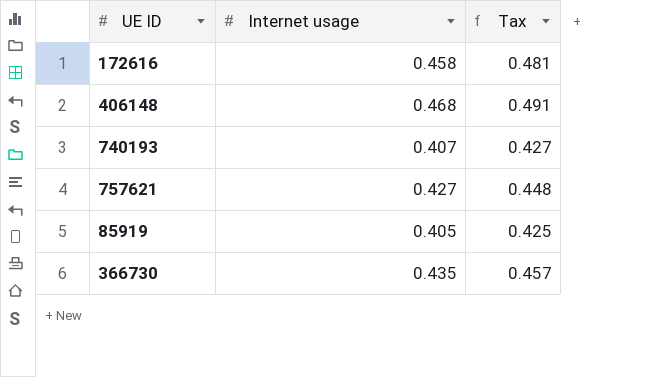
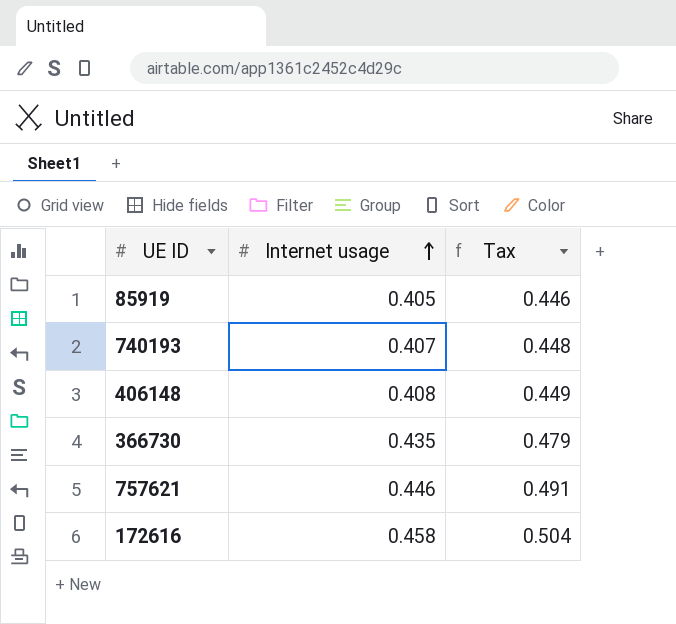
row order: none -> Internet usage ascending
column Tax | formula: [Internet usage] * 1.05 -> [Internet usage] * 1.1
406148 | Internet usage: 0.468 -> 0.408
757621 | Internet usage: 0.427 -> 0.446

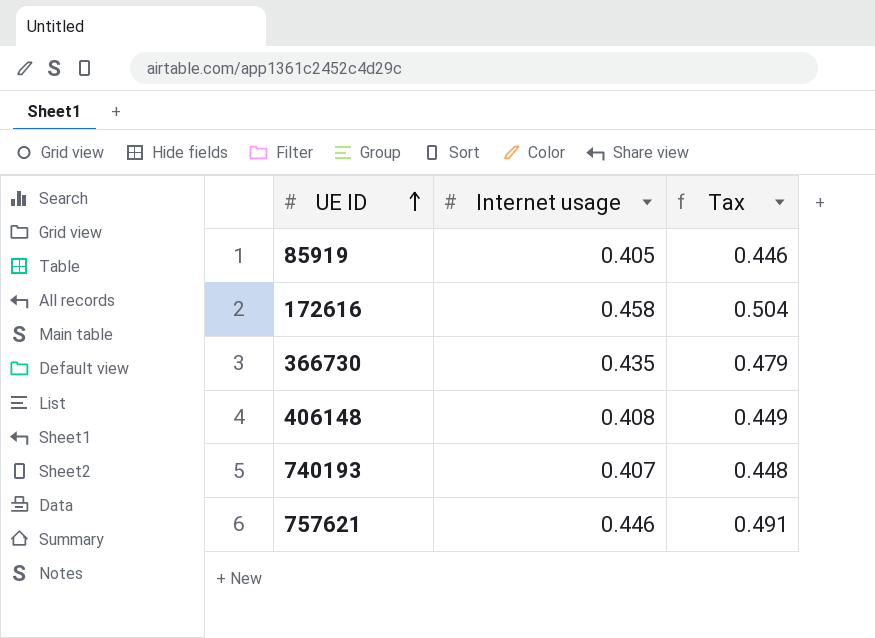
row order: Internet usage ascending -> UE ID ascending

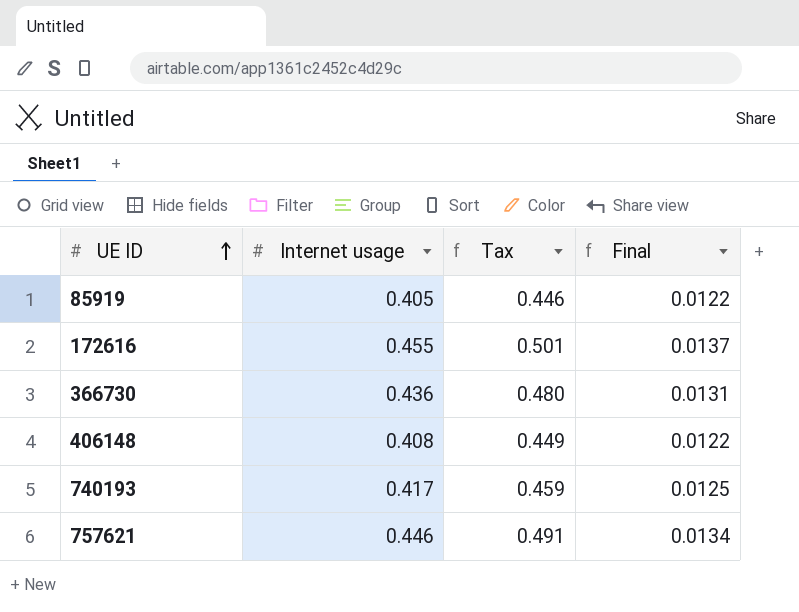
column Final | formula: none -> [Internet usage] * 0.03
172616 | Internet usage: 0.458 -> 0.455
172616 | Tax: 0.504 -> 0.501
366730 | Internet usage: 0.435 -> 0.436
366730 | Tax: 0.479 -> 0.480
740193 | Internet usage: 0.407 -> 0.417
740193 | Tax: 0.448 -> 0.459

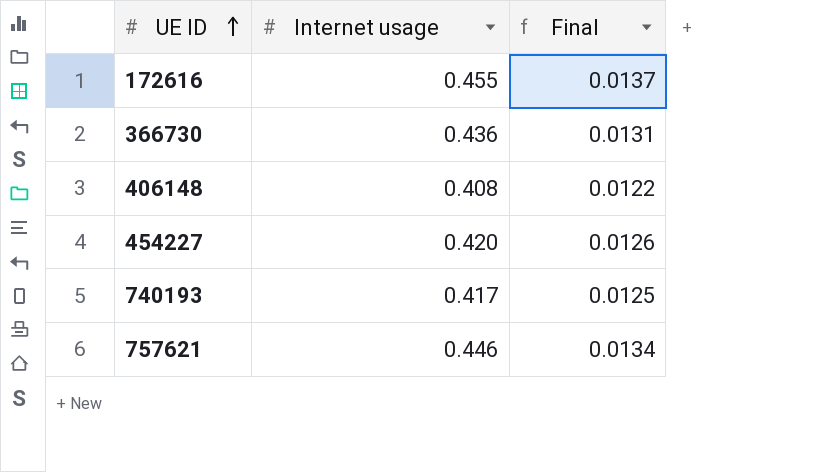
column Tax | formula: [Internet usage] * 1.1 -> none
row 85919: 0.405 | 0.446 | 0.0122 -> none
row 454227: none -> 0.420 | 0.0126

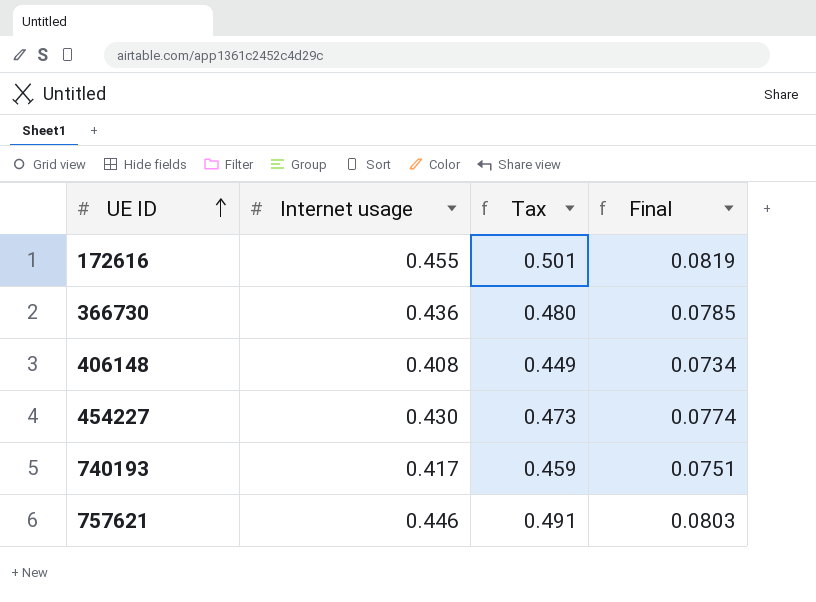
column Tax | formula: none -> [Internet usage] * 1.1
column Final | formula: [Internet usage] * 0.03 -> [Internet usage] * 0.18
454227 | Internet usage: 0.420 -> 0.430

